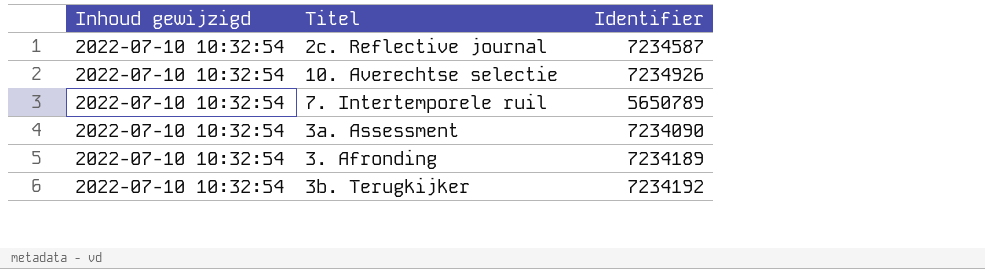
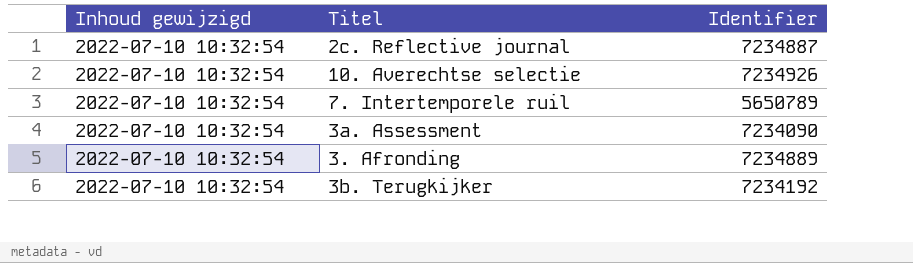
2c. Reflective journal | Identifier: 7234587 -> 7234887
3. Afronding | Identifier: 7234189 -> 7234889

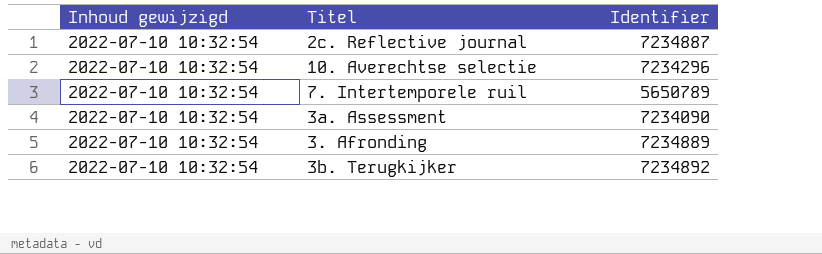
10. Averechtse selectie | Identifier: 7234926 -> 7234296
3b. Terugkijker | Identifier: 7234192 -> 7234892

